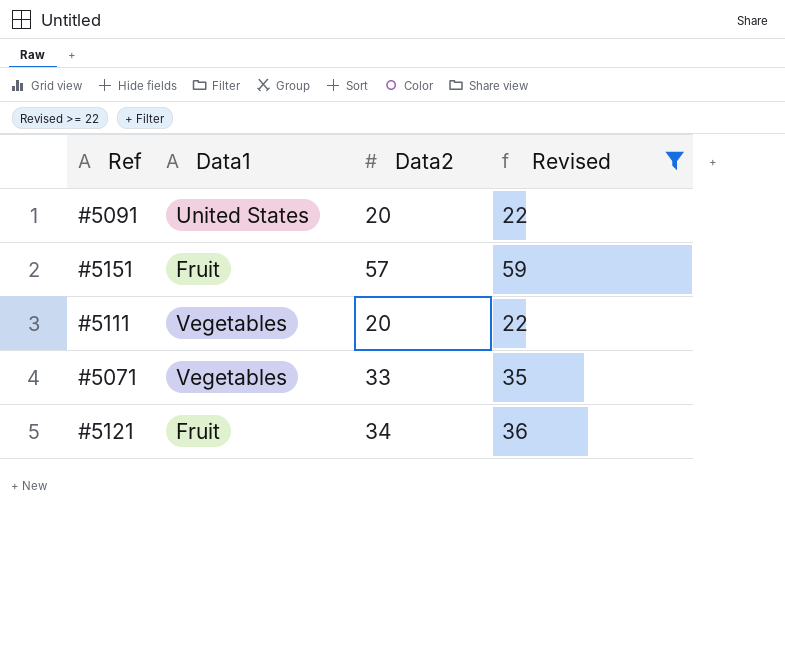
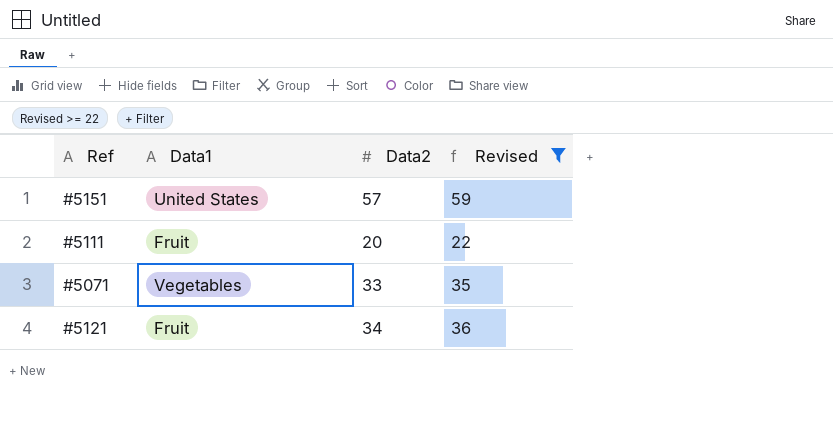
row #5091: United States | 20 | 22 -> none
#5151 | Data1: Fruit -> United States
#5111 | Data1: Vegetables -> Fruit

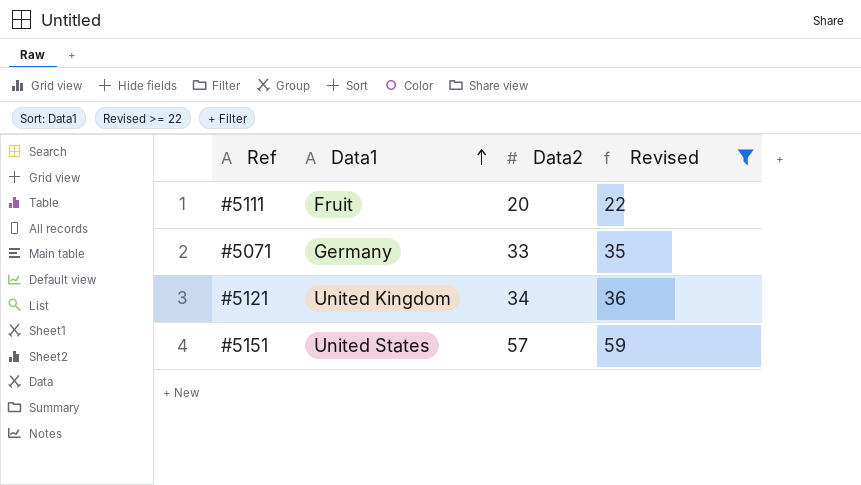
row order: none -> Data1 ascending
#5071 | Data1: Vegetables -> Germany
#5121 | Data1: Fruit -> United Kingdom

